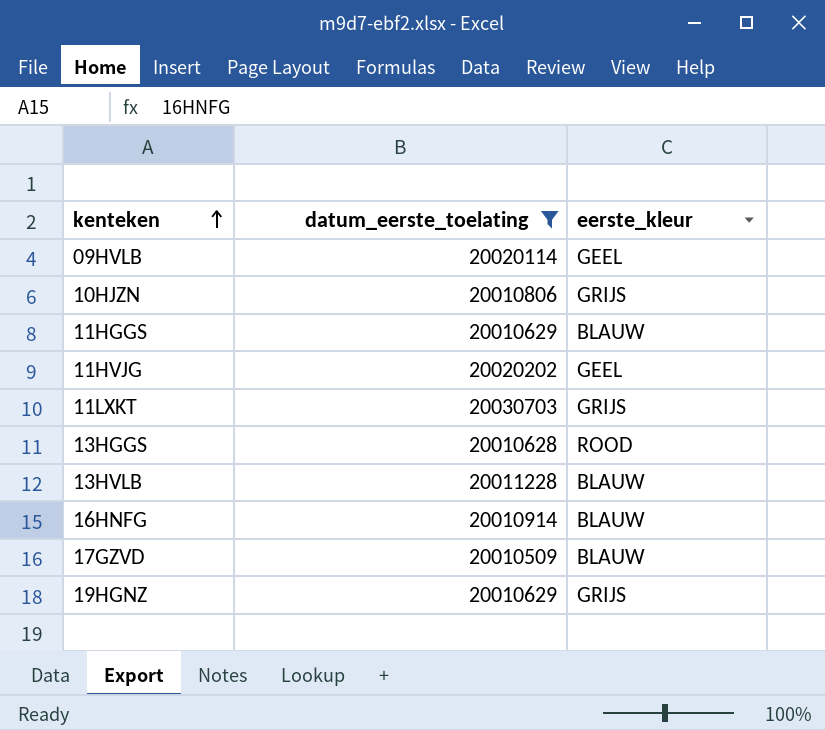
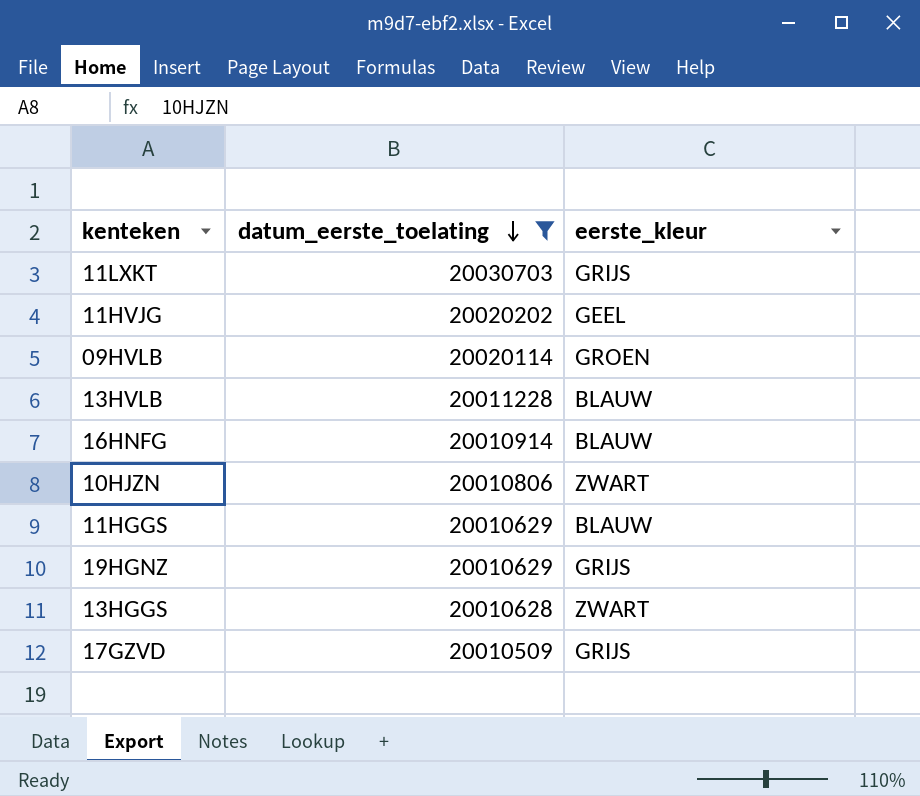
row order: kenteken ascending -> datum_eerste_toelating descending
09HVLB | eerste_kleur: GEEL -> GROEN
10HJZN | eerste_kleur: GRIJS -> ZWART
13HGGS | eerste_kleur: ROOD -> ZWART
17GZVD | eerste_kleur: BLAUW -> GRIJS

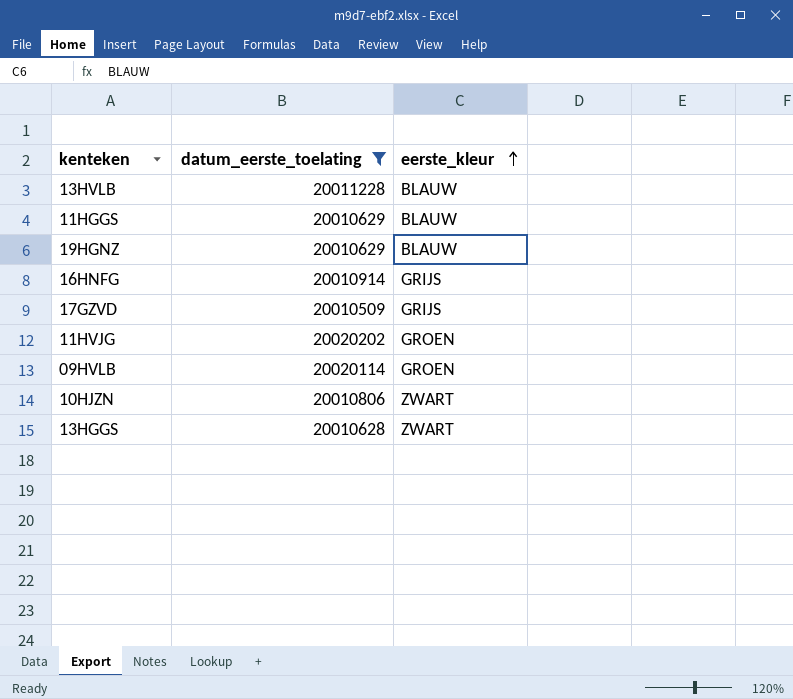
row order: datum_eerste_toelating descending -> eerste_kleur ascending
row 11LXKT: 20030703 | GRIJS -> none
19HGNZ | eerste_kleur: GRIJS -> BLAUW
16HNFG | eerste_kleur: BLAUW -> GRIJS
11HVJG | eerste_kleur: GEEL -> GROEN

